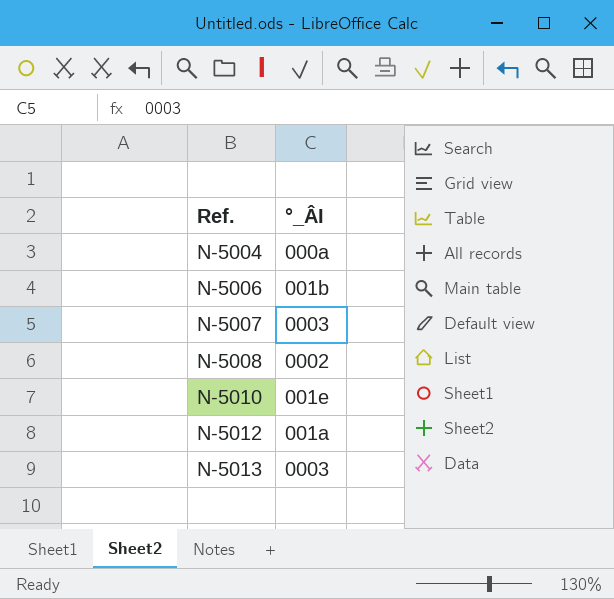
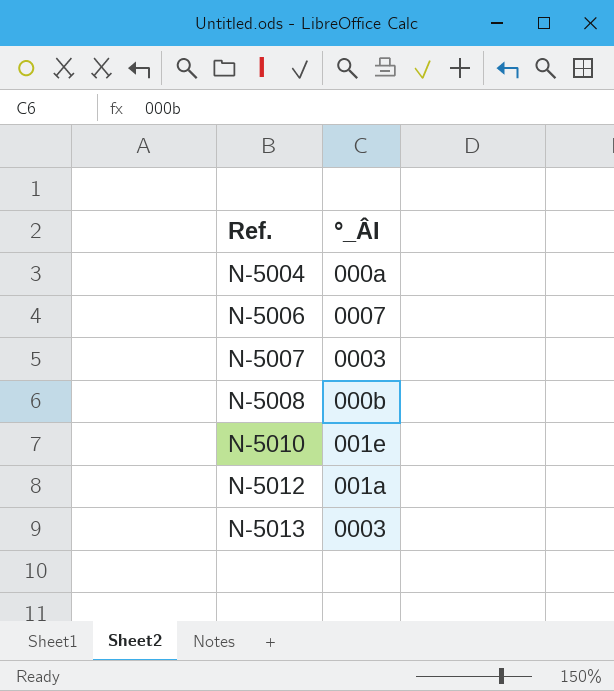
N-5006 | °_ÂI: 001b -> 0007
N-5008 | °_ÂI: 0002 -> 000b

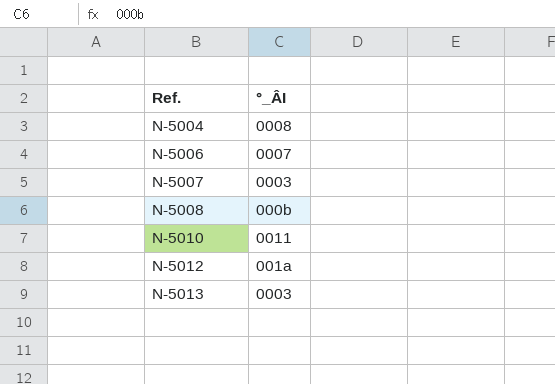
N-5004 | °_ÂI: 000a -> 0008
N-5010 | °_ÂI: 001e -> 0011

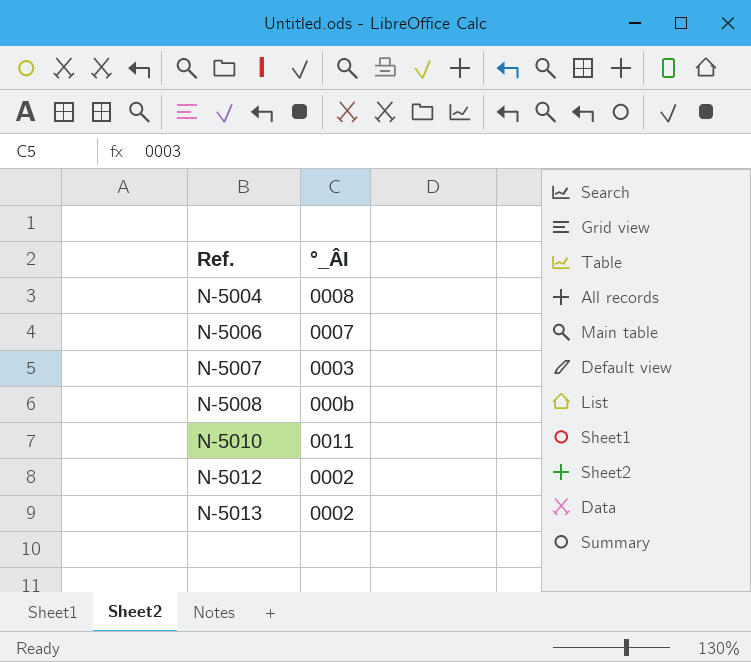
N-5012 | °_ÂI: 001a -> 0002
N-5013 | °_ÂI: 0003 -> 0002

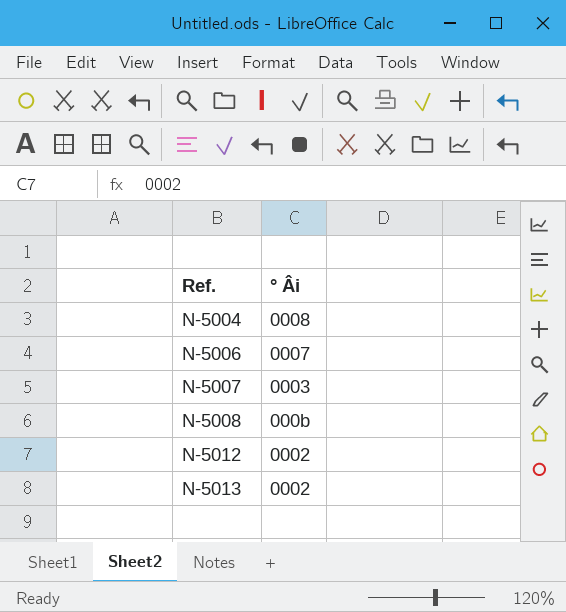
column name: °_ÂI -> ° Âi
row N-5010: 0011 -> none

